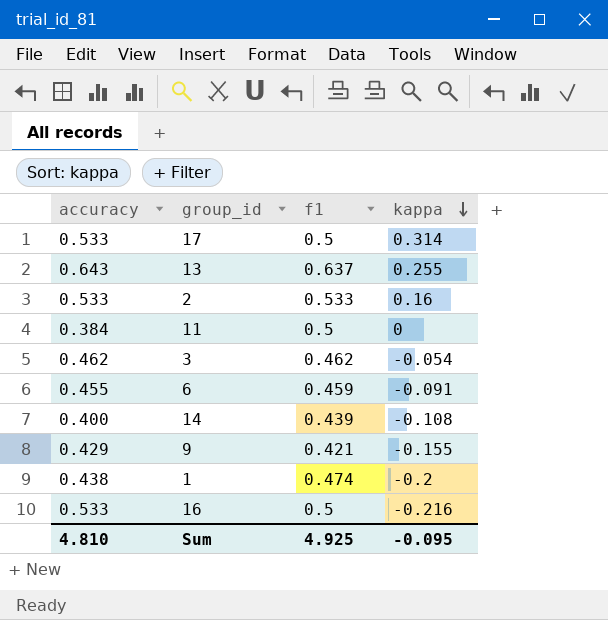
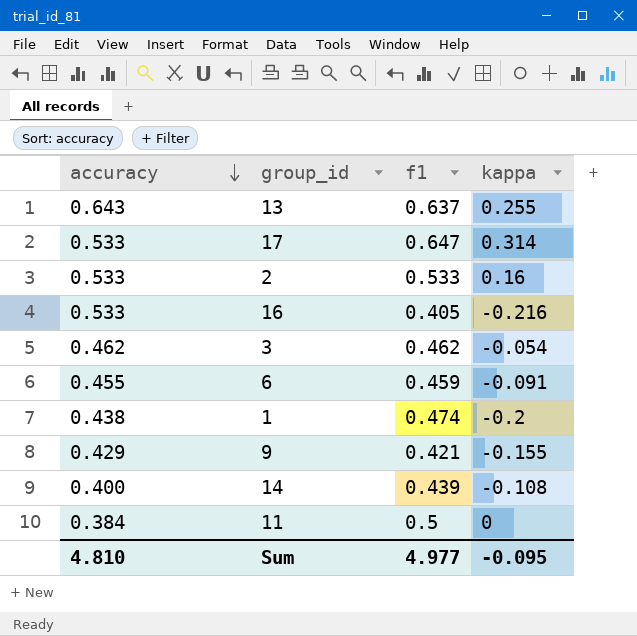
row order: kappa descending -> accuracy descending
17 | f1: 0.5 -> 0.647
16 | f1: 0.5 -> 0.405
Sum | f1: 4.925 -> 4.977

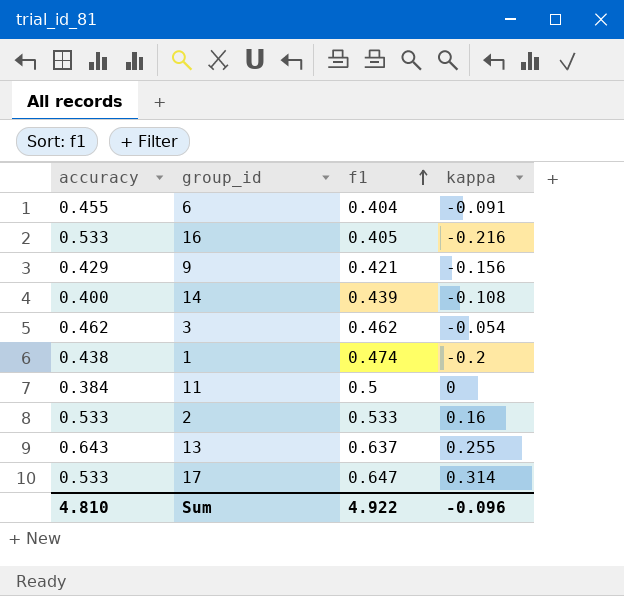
row order: accuracy descending -> f1 ascending
6 | f1: 0.459 -> 0.404
9 | kappa: -0.155 -> -0.156
Sum | f1: 4.977 -> 4.922
Sum | kappa: -0.095 -> -0.096

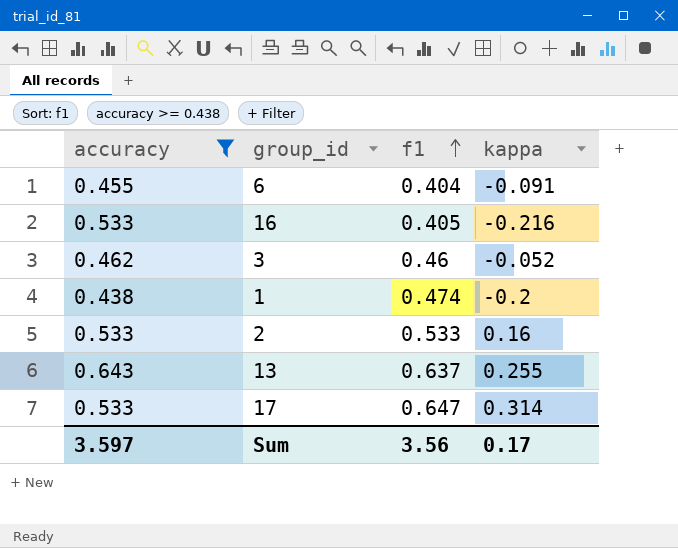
filter: none -> accuracy >= 0.438
3 | f1: 0.462 -> 0.46
3 | kappa: -0.054 -> -0.052
Sum | accuracy: 4.810 -> 3.597
Sum | f1: 4.922 -> 3.56
Sum | kappa: -0.096 -> 0.17

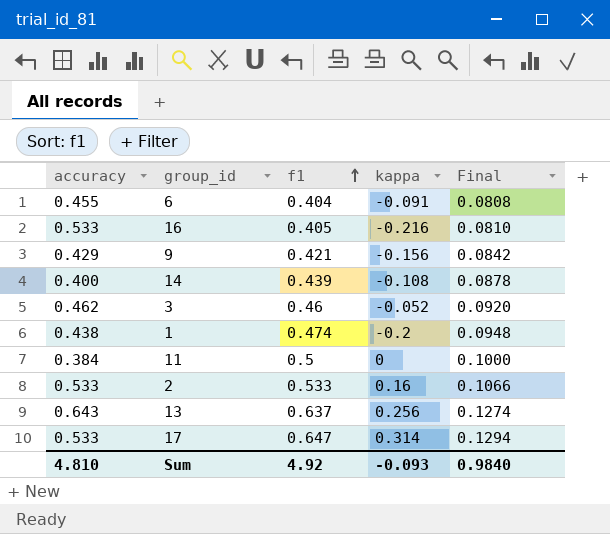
filter: accuracy >= 0.438 -> none
column Final | formula: none -> [f1] * 0.2
13 | kappa: 0.255 -> 0.256
Sum | accuracy: 3.597 -> 4.810
Sum | f1: 3.56 -> 4.92
Sum | kappa: 0.17 -> -0.093

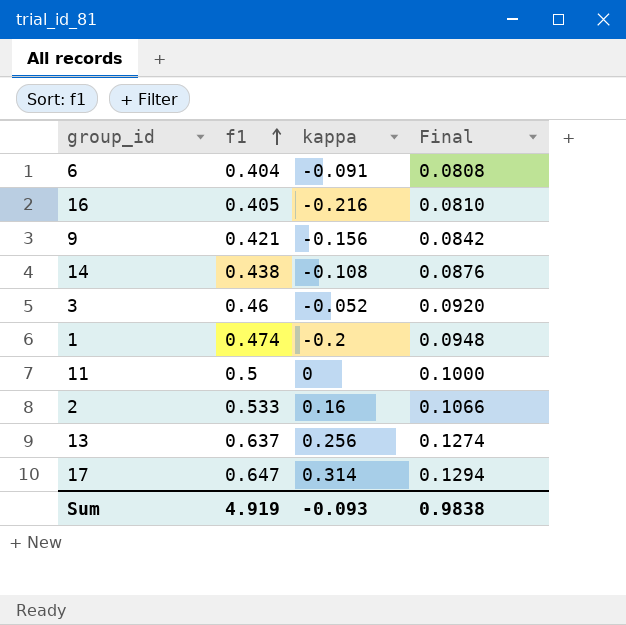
column accuracy | position: 1 -> none
14 | f1: 0.439 -> 0.438
14 | Final: 0.0878 -> 0.0876
Sum | f1: 4.92 -> 4.919
Sum | Final: 0.9840 -> 0.9838

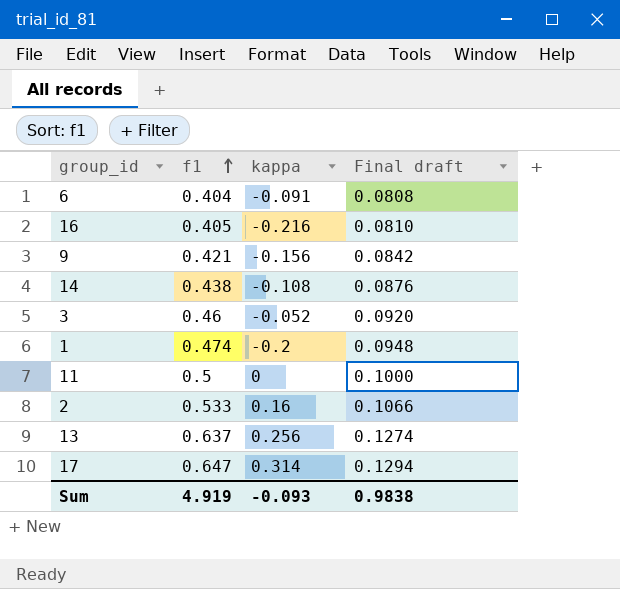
column name: Final -> Final draft

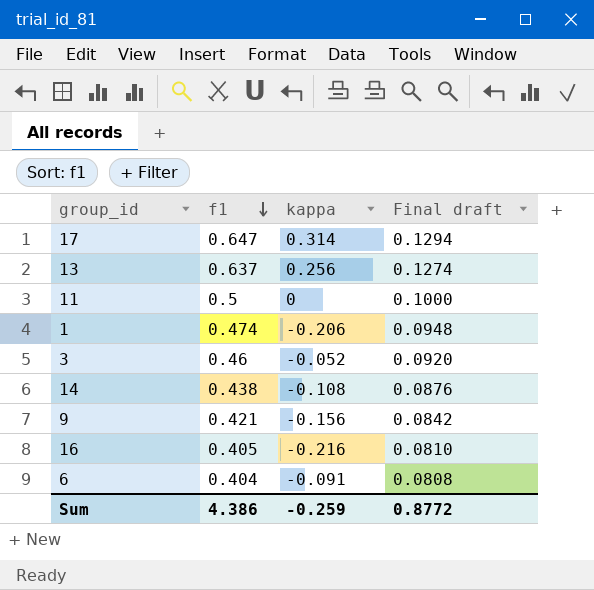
row order: f1 ascending -> f1 descending
row 2: 0.533 | 0.16 | 0.1066 -> none
1 | kappa: -0.2 -> -0.206
Sum | f1: 4.919 -> 4.386
Sum | kappa: -0.093 -> -0.259
Sum | Final draft: 0.9838 -> 0.8772

